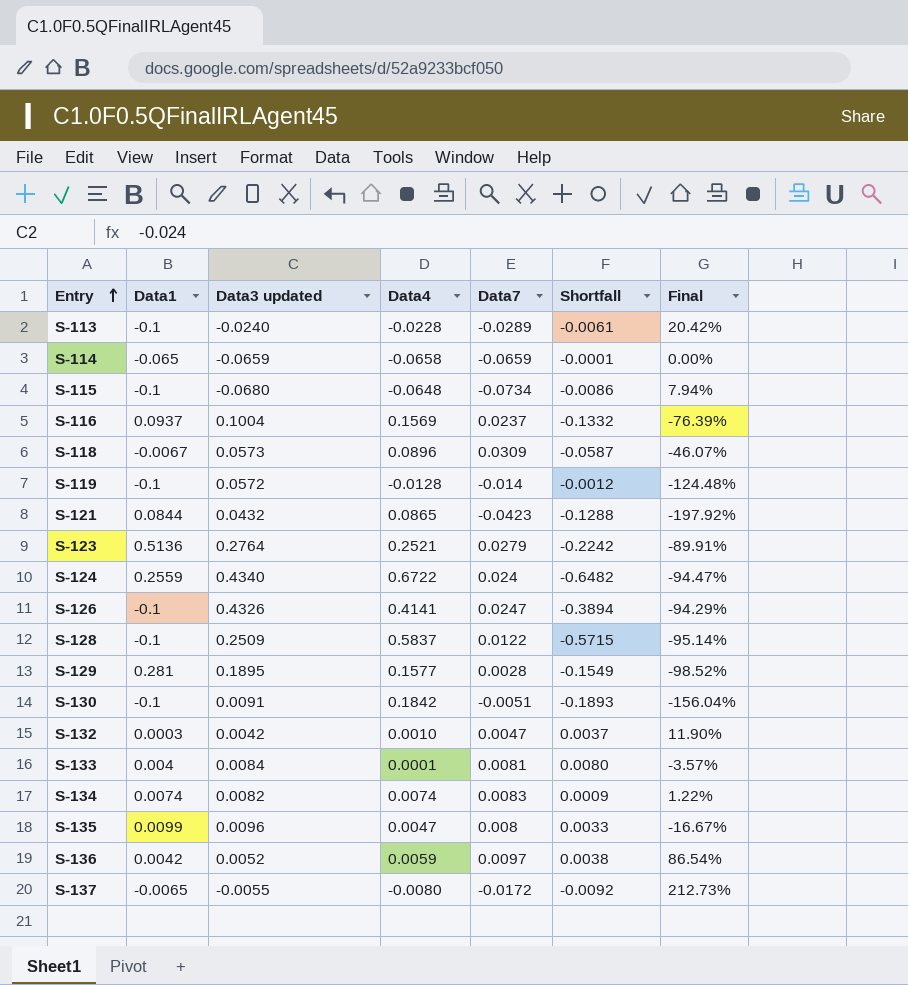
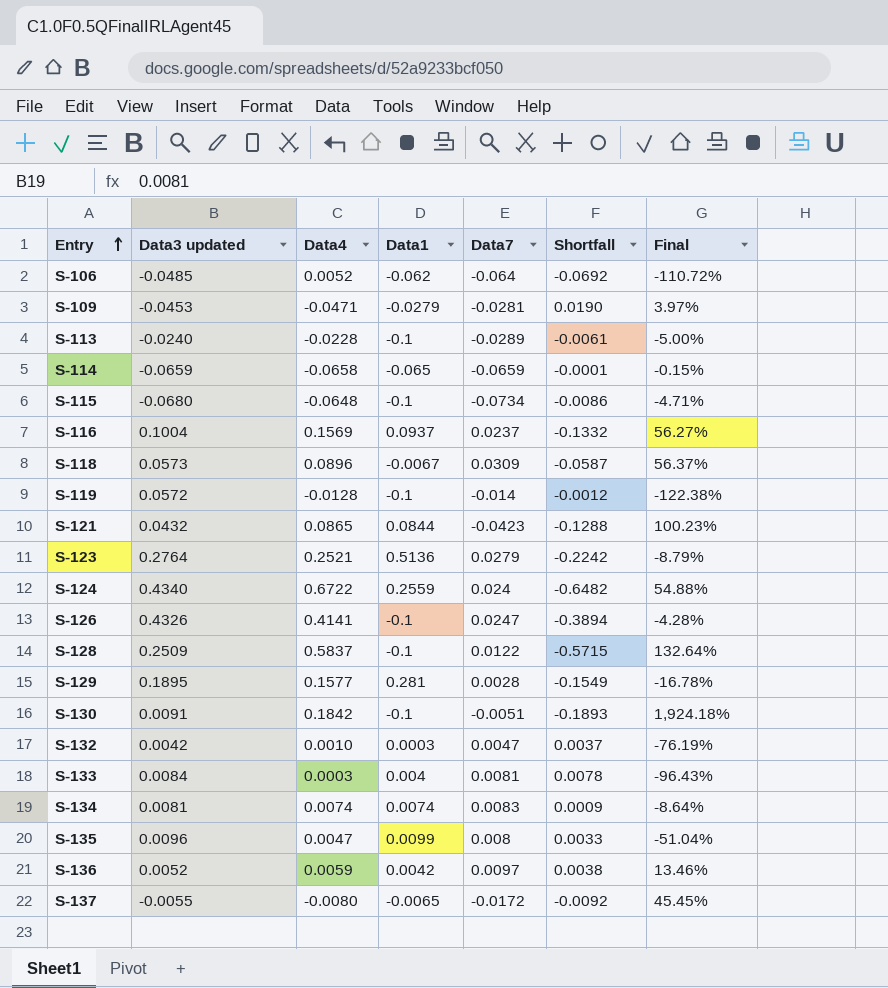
column Data1 | position: 2 -> 4
column Final | formula: ([Data7] - [Data3 updated]) / [Data3 updated] -> ([Data4] - [Data3 updated]) / [Data3 updated]
row S-106: none -> -0.0485 | 0.0052 | -0.062 | -0.064 | -0.0692 | -110.72%
row S-109: none -> -0.0453 | -0.0471 | -0.0279 | -0.0281 | 0.0190 | 3.97%
S-133 | Data4: 0.0001 -> 0.0003
S-133 | Shortfall: 0.0080 -> 0.0078
S-134 | Data3 updated: 0.0082 -> 0.0081

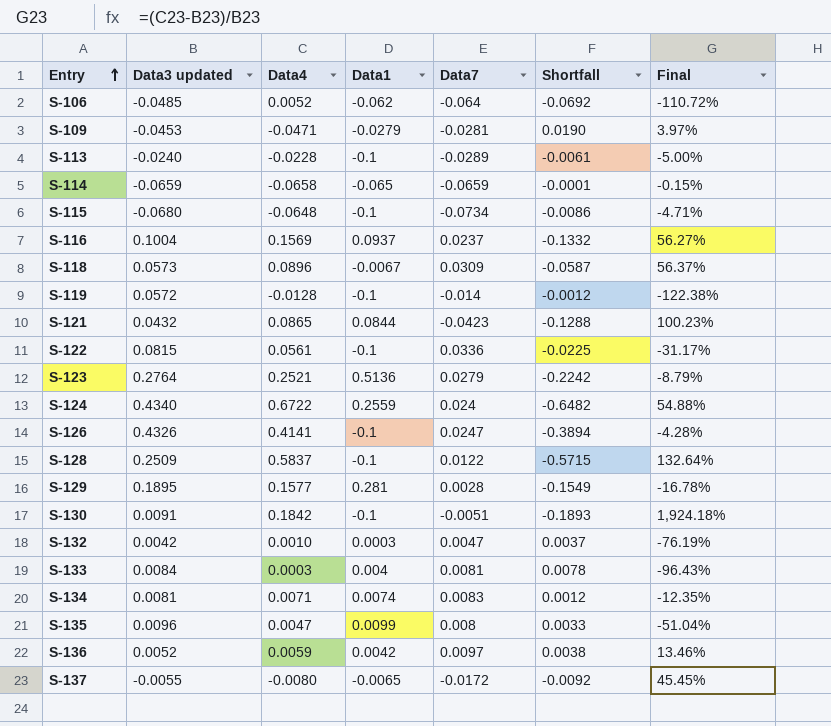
row S-122: none -> 0.0815 | 0.0561 | -0.1 | 0.0336 | -0.0225 | -31.17%
S-134 | Data4: 0.0074 -> 0.0071
S-134 | Shortfall: 0.0009 -> 0.0012
S-134 | Final: -8.64% -> -12.35%

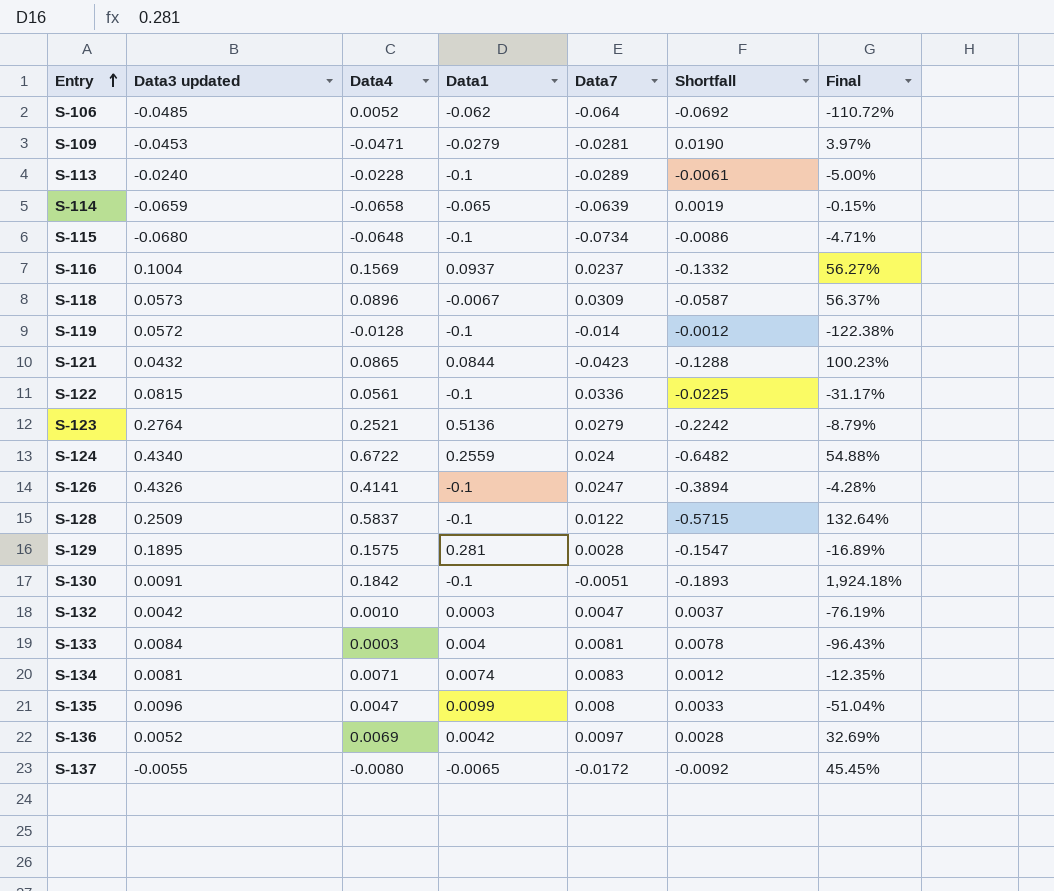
S-114 | Data7: -0.0659 -> -0.0639
S-114 | Shortfall: -0.0001 -> 0.0019
S-129 | Data4: 0.1577 -> 0.1575
S-129 | Shortfall: -0.1549 -> -0.1547
S-129 | Final: -16.78% -> -16.89%
S-136 | Data4: 0.0059 -> 0.0069
S-136 | Shortfall: 0.0038 -> 0.0028
S-136 | Final: 13.46% -> 32.69%

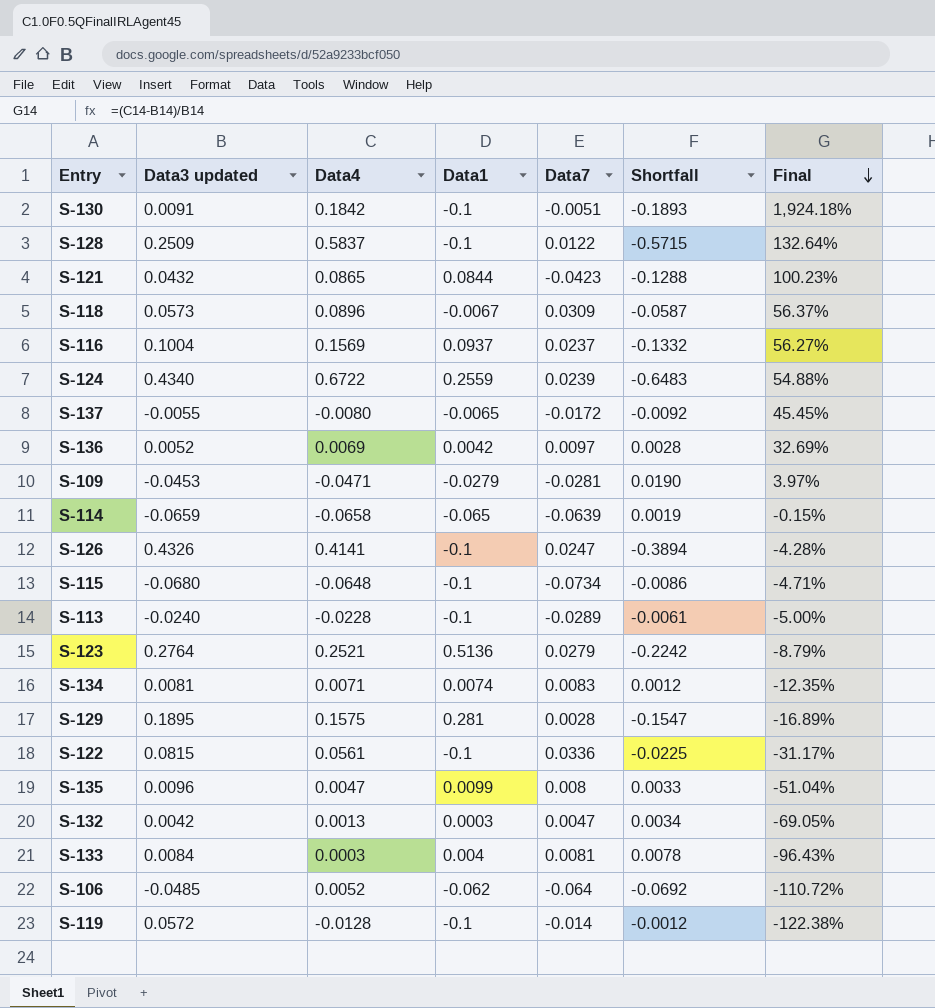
row order: Entry ascending -> Final descending
S-124 | Data7: 0.024 -> 0.0239
S-124 | Shortfall: -0.6482 -> -0.6483
S-132 | Data4: 0.0010 -> 0.0013
S-132 | Shortfall: 0.0037 -> 0.0034
S-132 | Final: -76.19% -> -69.05%

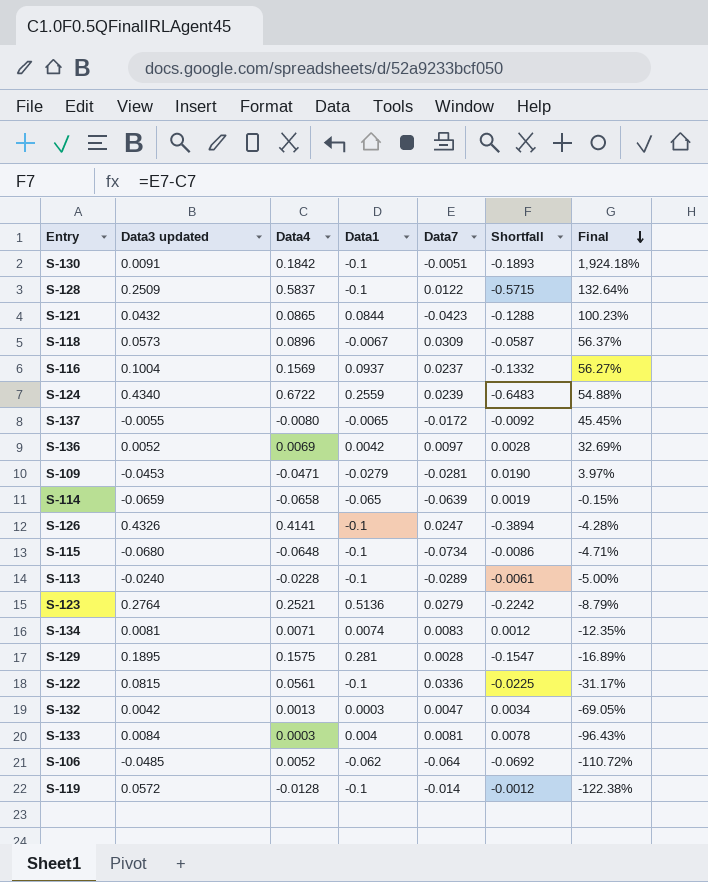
row S-135: 0.0096 | 0.0047 | 0.0099 | 0.008 | 0.0033 | -51.04% -> none

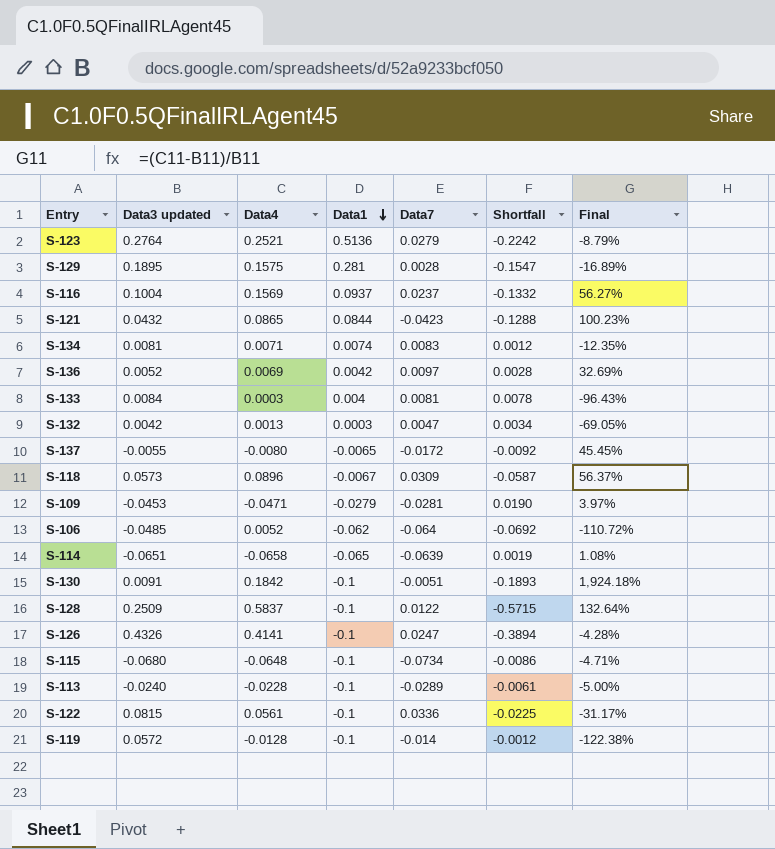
row order: Final descending -> Data1 descending
row S-124: 0.4340 | 0.6722 | 0.2559 | 0.0239 | -0.6483 | 54.88% -> none
S-114 | Data3 updated: -0.0659 -> -0.0651
S-114 | Final: -0.15% -> 1.08%

